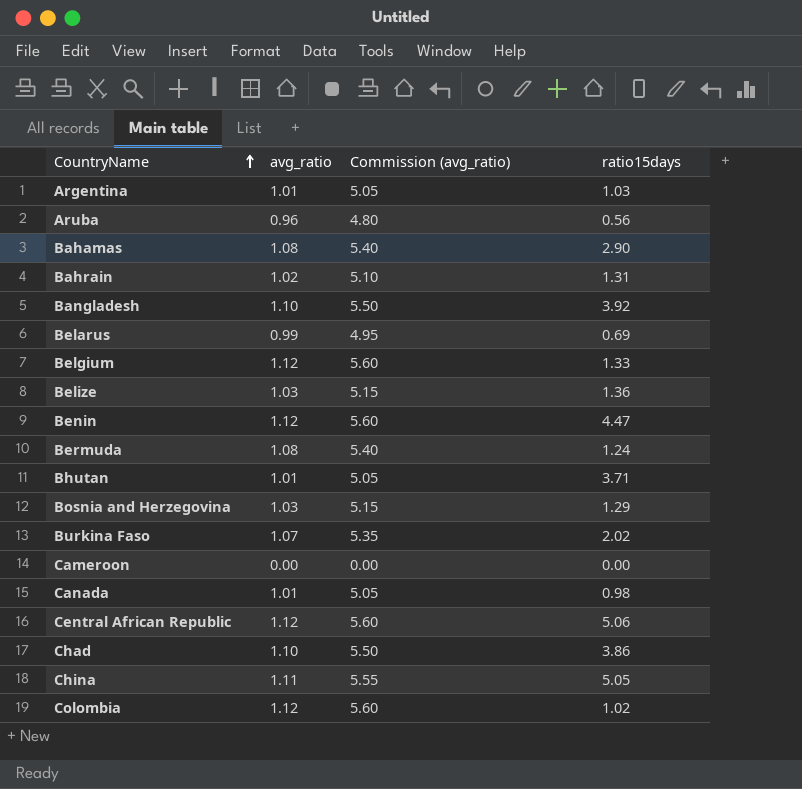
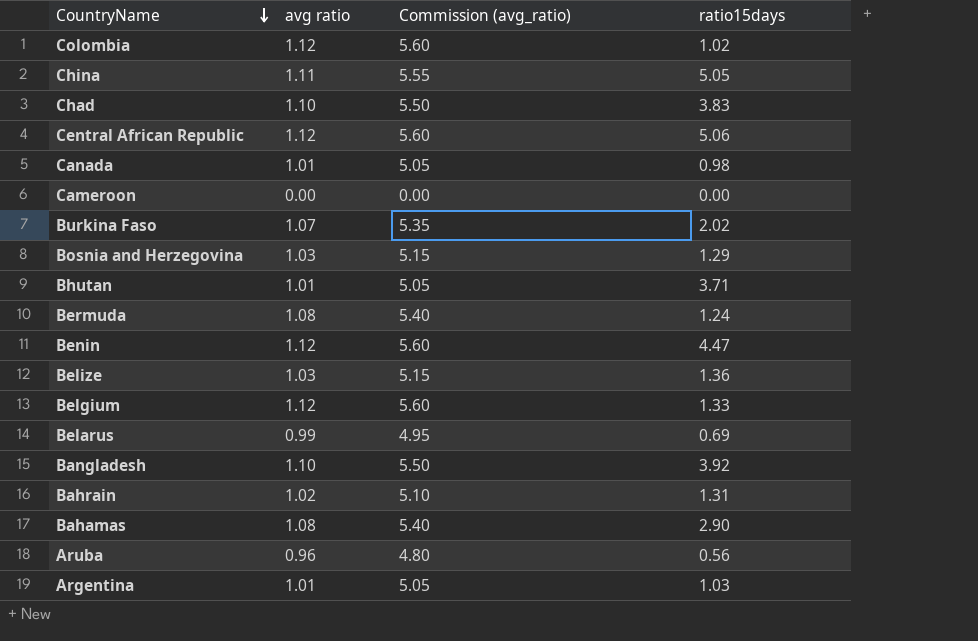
row order: CountryName ascending -> CountryName descending
column name: avg_ratio -> avg ratio
Chad | ratio15days: 3.86 -> 3.83

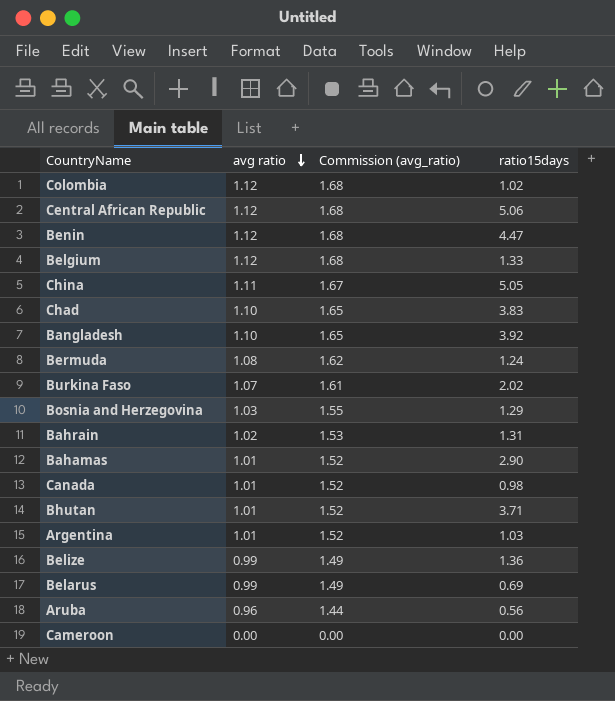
row order: CountryName descending -> avg ratio descending
column Commission (avg_ratio) | formula: [avg ratio] * 5 -> [avg ratio] * 1.5
Bahamas | avg ratio: 1.08 -> 1.01
Belize | avg ratio: 1.03 -> 0.99

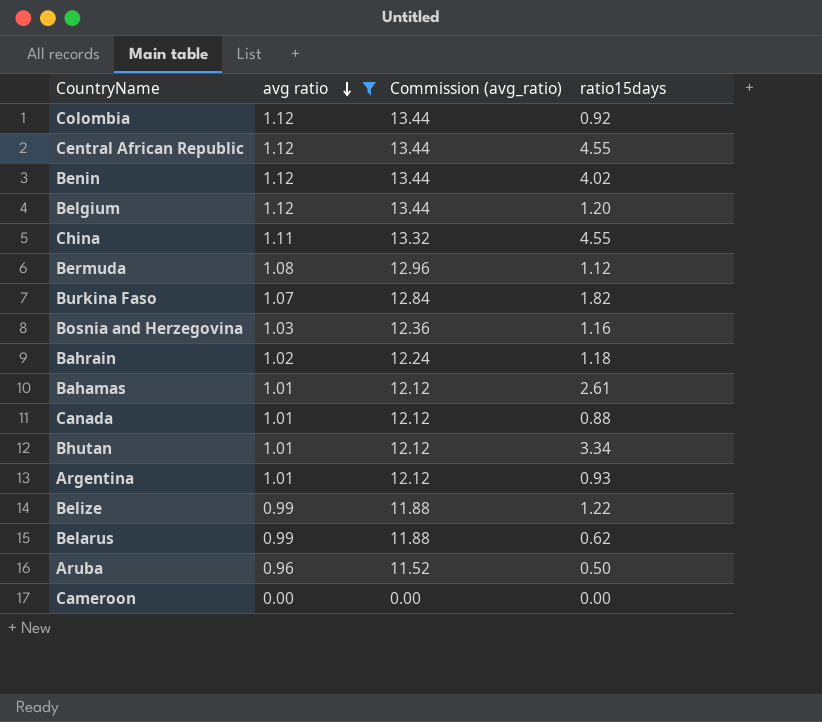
filter: none -> avg ratio != 1.10
column Commission (avg_ratio) | formula: [avg ratio] * 1.5 -> [avg ratio] * 12
Colombia | ratio15days: 1.02 -> 0.92
Central African Republic | ratio15days: 5.06 -> 4.55
Benin | ratio15days: 4.47 -> 4.02
Belgium | ratio15days: 1.33 -> 1.20
China | ratio15days: 5.05 -> 4.55
Bermuda | ratio15days: 1.24 -> 1.12
Burkina Faso | ratio15days: 2.02 -> 1.82
Bosnia and Herzegovina | ratio15days: 1.29 -> 1.16
Bahrain | ratio15days: 1.31 -> 1.18
Bahamas | ratio15days: 2.90 -> 2.61
Canada | ratio15days: 0.98 -> 0.88
Bhutan | ratio15days: 3.71 -> 3.34
Argentina | ratio15days: 1.03 -> 0.93
Belize | ratio15days: 1.36 -> 1.22
Belarus | ratio15days: 0.69 -> 0.62
Aruba | ratio15days: 0.56 -> 0.50

